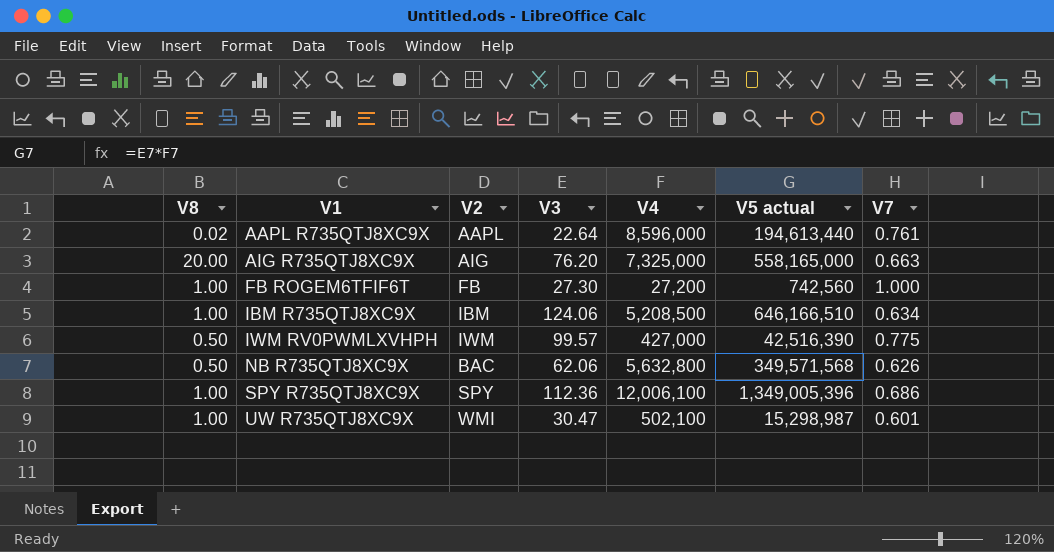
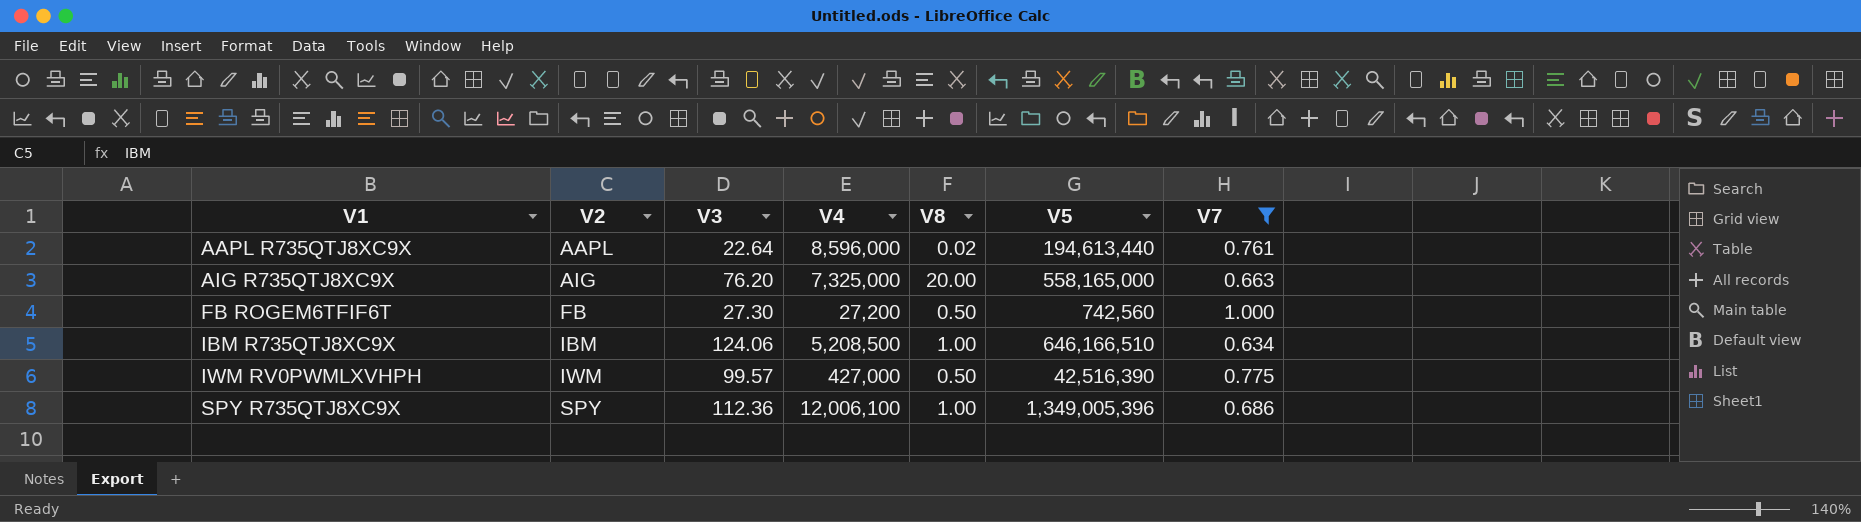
filter: none -> V7 >= 0.634
column V8 | position: 1 -> 5
column name: V5 actual -> V5
FB ROGEM6TFIF6T | V8: 1.00 -> 0.50

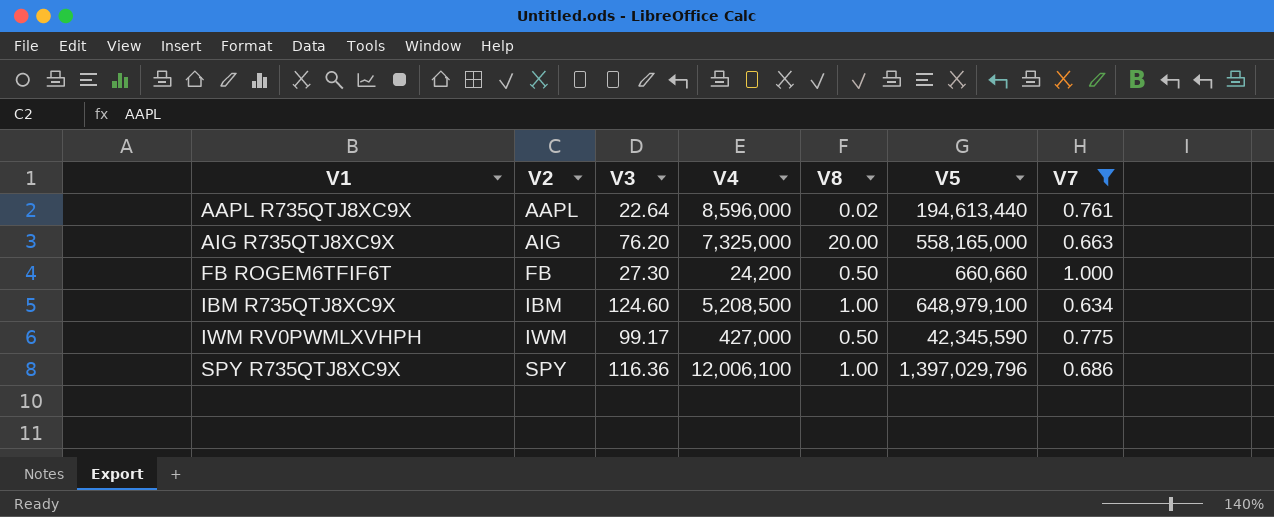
FB ROGEM6TFIF6T | V4: 27,200 -> 24,200
FB ROGEM6TFIF6T | V5: 742,560 -> 660,660
IBM R735QTJ8XC9X | V3: 124.06 -> 124.60
IBM R735QTJ8XC9X | V5: 646,166,510 -> 648,979,100
IWM RV0PWMLXVHPH | V3: 99.57 -> 99.17
IWM RV0PWMLXVHPH | V5: 42,516,390 -> 42,345,590
SPY R735QTJ8XC9X | V3: 112.36 -> 116.36
SPY R735QTJ8XC9X | V5: 1,349,005,396 -> 1,397,029,796

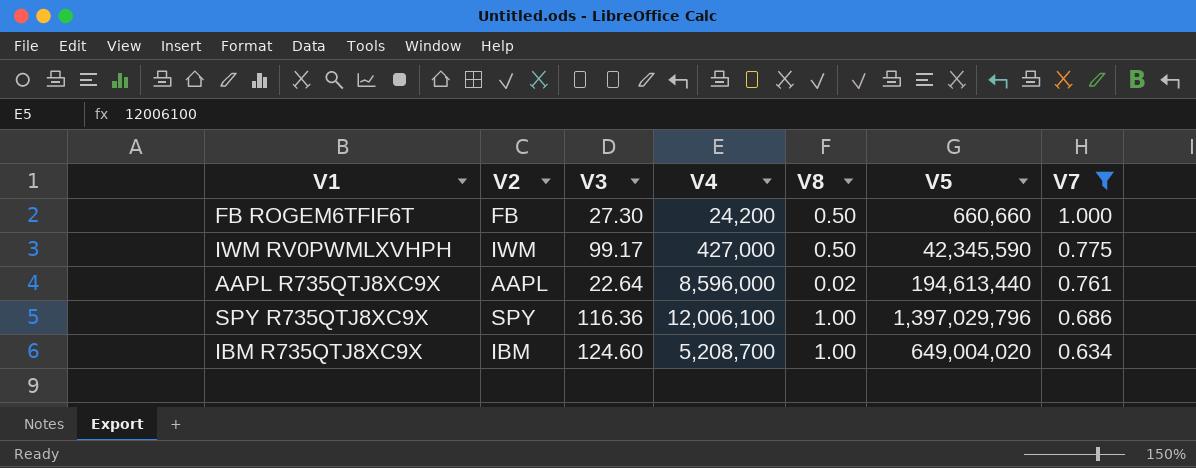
row order: V1 ascending -> V7 descending
row AIG R735QTJ8XC9X: AIG | 76.20 | 7,325,000 | 20.00 | 558,165,000 | 0.663 -> none
IBM R735QTJ8XC9X | V4: 5,208,500 -> 5,208,700
IBM R735QTJ8XC9X | V5: 648,979,100 -> 649,004,020

